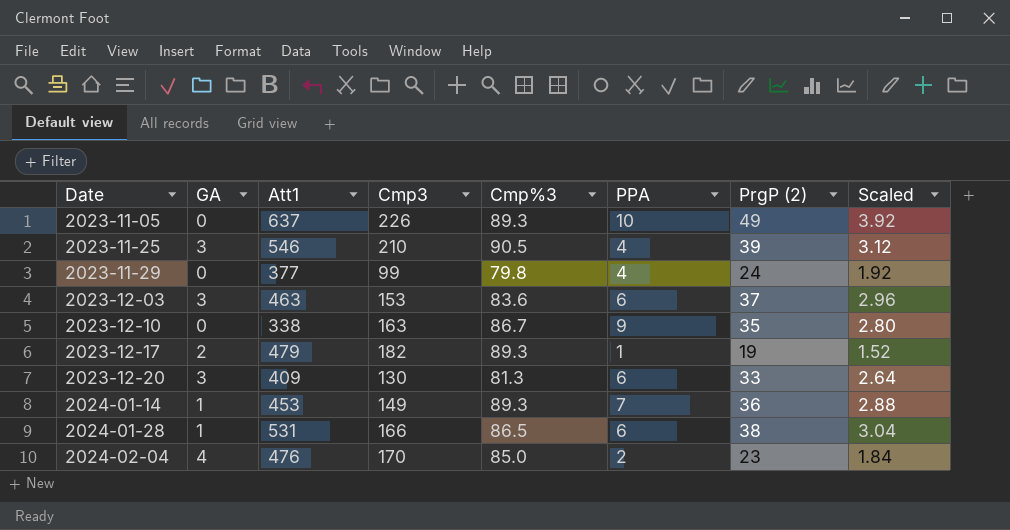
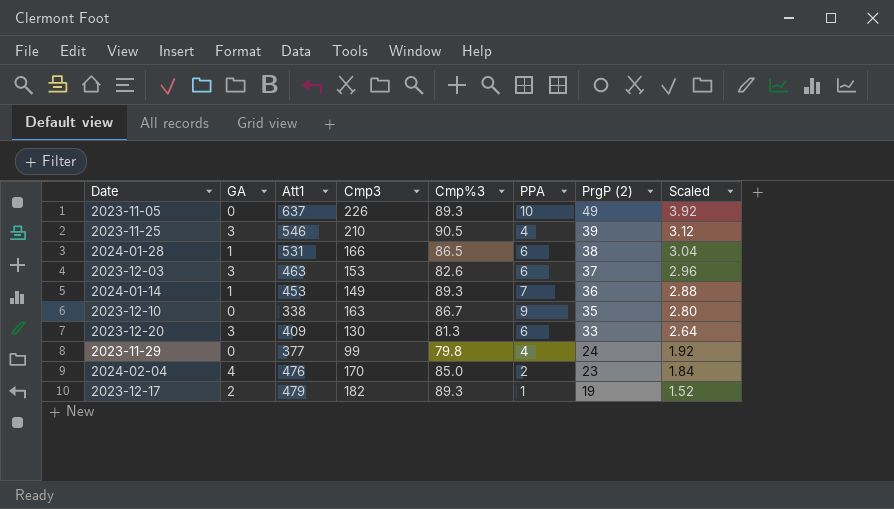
row order: Date ascending -> PrgP (2) descending
2023-12-03 | Cmp%3: 83.6 -> 82.6

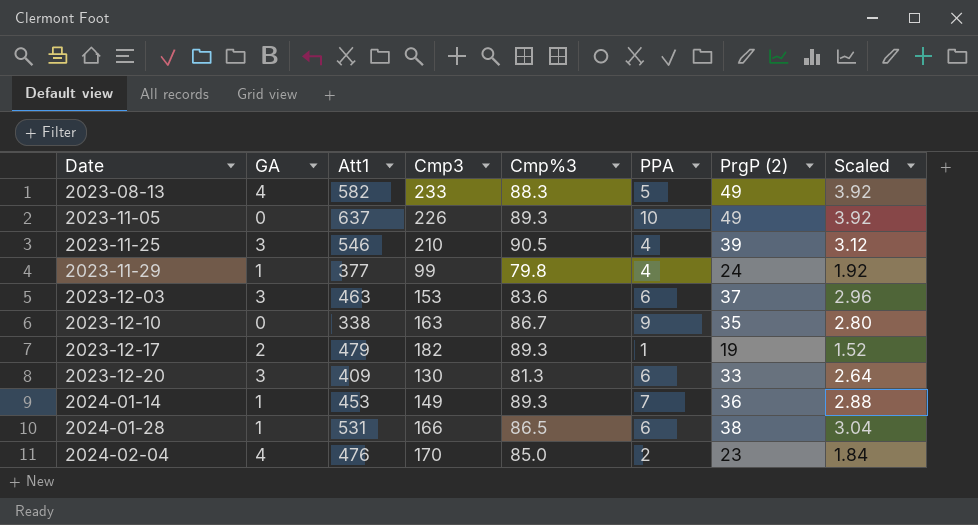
row order: PrgP (2) descending -> Date ascending
row 2023-08-13: none -> 4 | 582 | 233 | 88.3 | 5 | 49 | 3.92
2023-11-29 | GA: 0 -> 1
2023-12-03 | Cmp%3: 82.6 -> 83.6

